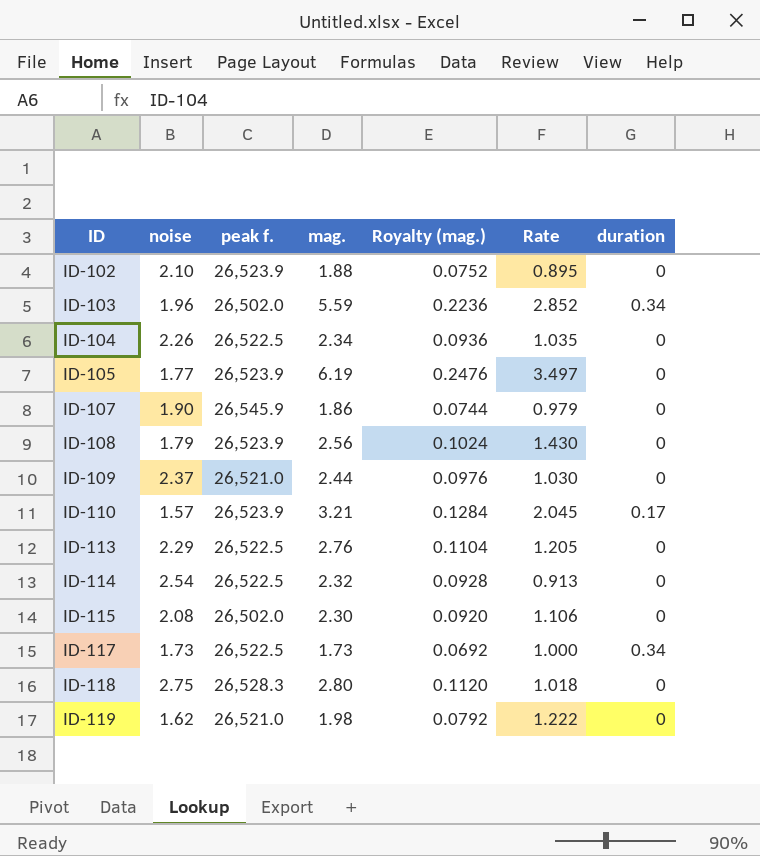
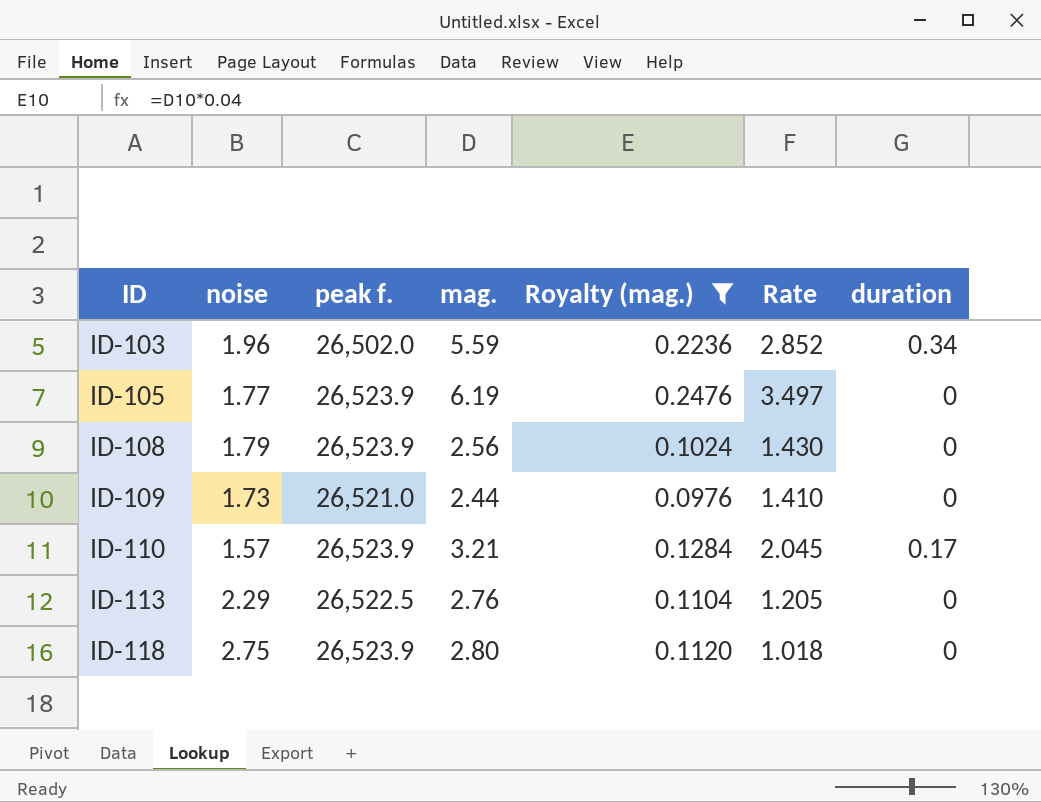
filter: none -> Royalty (mag.) >= 0.0976
ID-109 | noise: 2.37 -> 1.73
ID-109 | Rate: 1.030 -> 1.410
ID-118 | peak f.: 26,528.3 -> 26,523.9

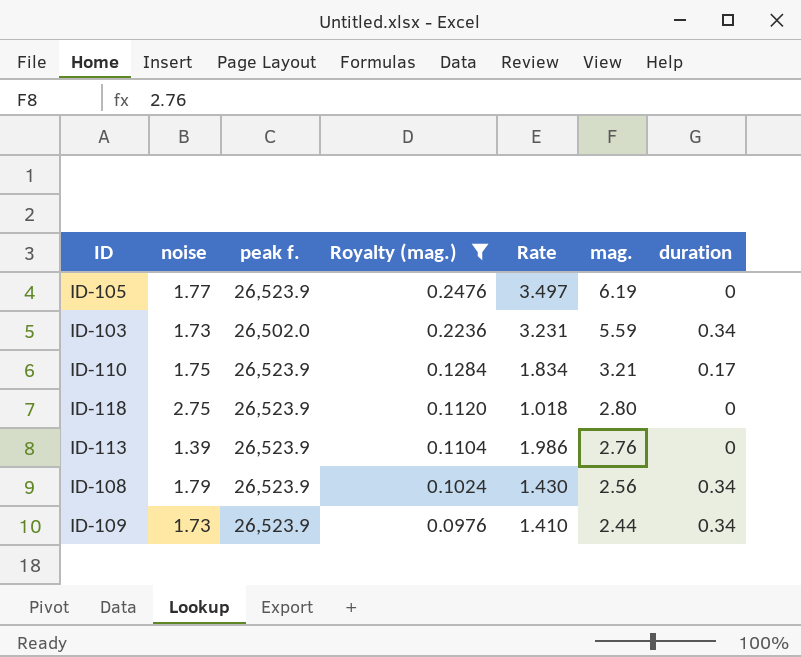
row order: ID ascending -> Royalty (mag.) descending
column mag. | position: 4 -> 6
ID-103 | noise: 1.96 -> 1.73
ID-103 | Rate: 2.852 -> 3.231
ID-110 | noise: 1.57 -> 1.75
ID-110 | Rate: 2.045 -> 1.834
ID-113 | noise: 2.29 -> 1.39
ID-113 | peak f.: 26,522.5 -> 26,523.9
ID-113 | Rate: 1.205 -> 1.986
ID-108 | duration: 0 -> 0.34
ID-109 | peak f.: 26,521.0 -> 26,523.9
ID-109 | duration: 0 -> 0.34

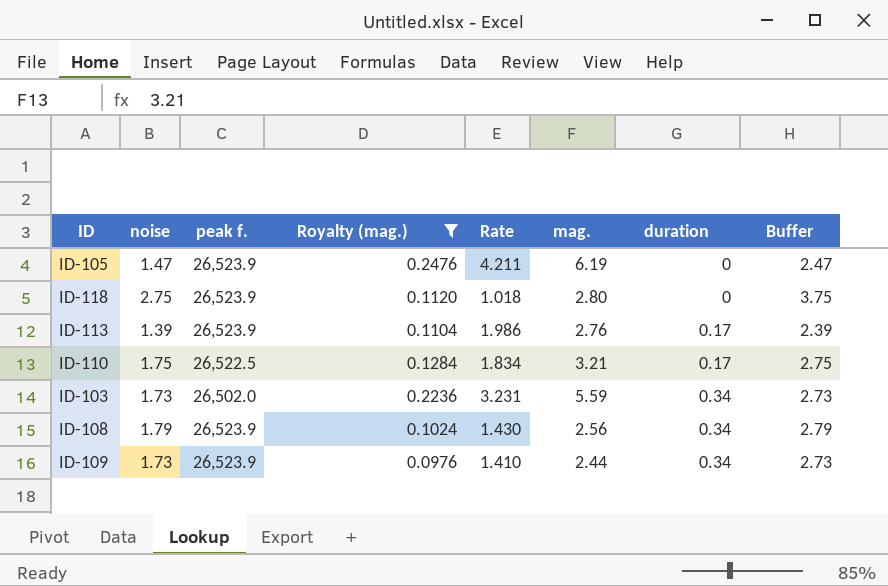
row order: Royalty (mag.) descending -> duration ascending
column Buffer | formula: none -> [noise] + 1
ID-105 | noise: 1.77 -> 1.47
ID-105 | Rate: 3.497 -> 4.211
ID-113 | duration: 0 -> 0.17
ID-110 | peak f.: 26,523.9 -> 26,522.5

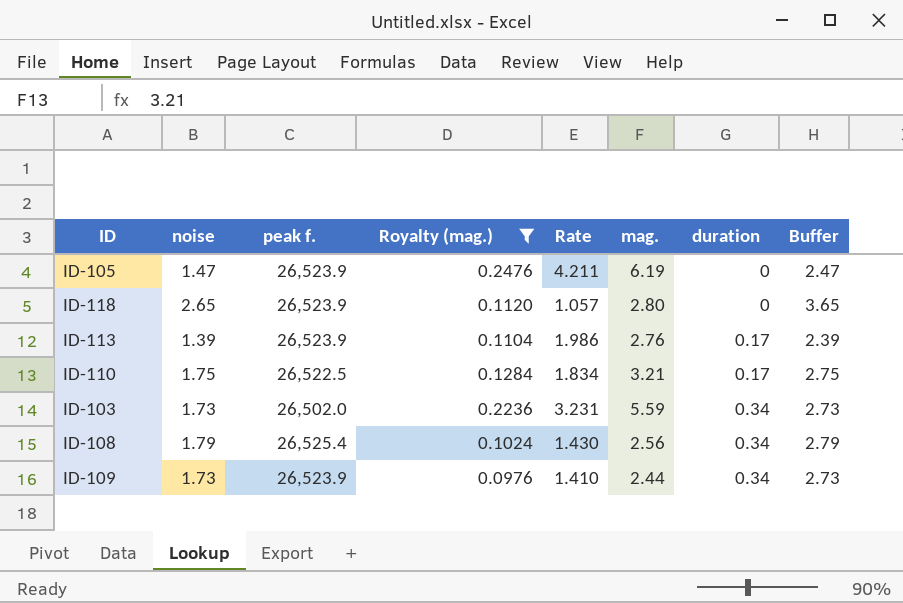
ID-118 | noise: 2.75 -> 2.65
ID-118 | Rate: 1.018 -> 1.057
ID-118 | Buffer: 3.75 -> 3.65
ID-108 | peak f.: 26,523.9 -> 26,525.4

